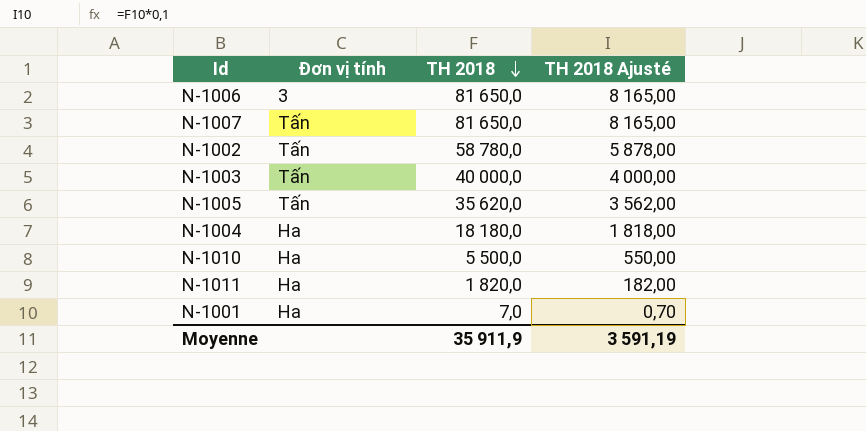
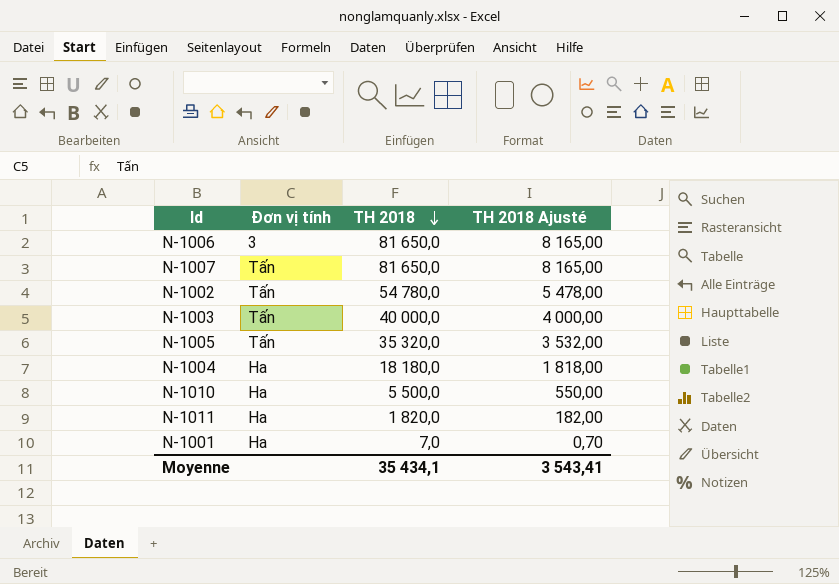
N-1002 | TH 2018: 58 780,0 -> 54 780,0
N-1002 | TH 2018 Ajusté: 5 878,00 -> 5 478,00
N-1005 | TH 2018: 35 620,0 -> 35 320,0
N-1005 | TH 2018 Ajusté: 3 562,00 -> 3 532,00
Moyenne | TH 2018: 35 911,9 -> 35 434,1
Moyenne | TH 2018 Ajusté: 3 591,19 -> 3 543,41

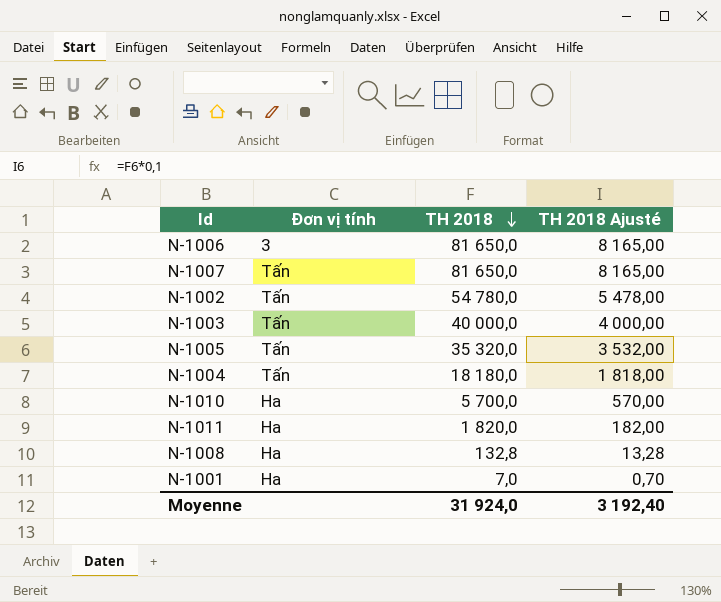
N-1004 | Đơn vị tính: Ha -> Tấn
N-1010 | TH 2018: 5 500,0 -> 5 700,0
N-1010 | TH 2018 Ajusté: 550,00 -> 570,00
row N-1008: none -> Ha | 132,8 | 13,28
Moyenne | TH 2018: 35 434,1 -> 31 924,0
Moyenne | TH 2018 Ajusté: 3 543,41 -> 3 192,40

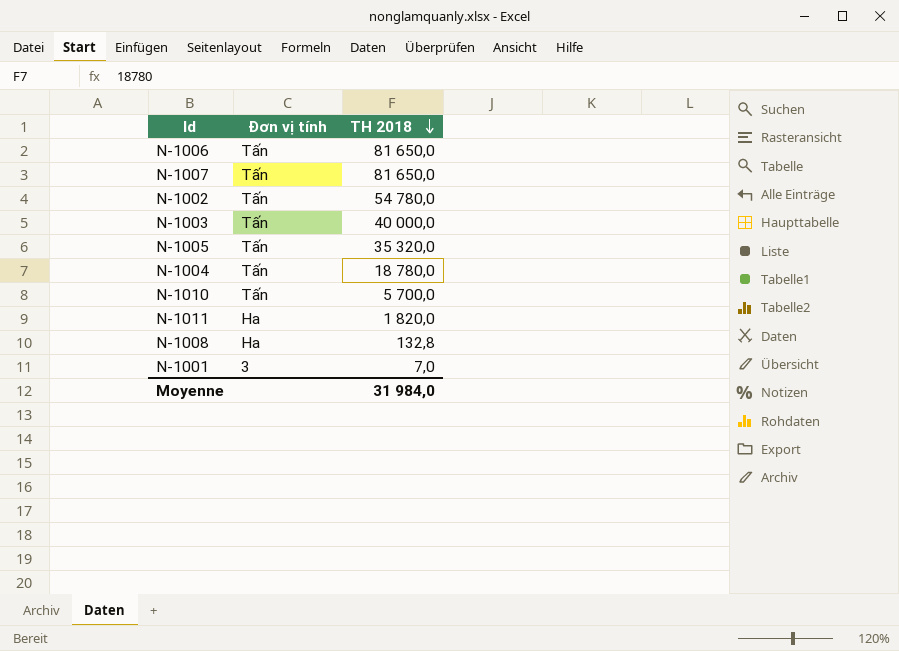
column TH 2018 Ajusté | formula: [TH 2018] * 0,1 -> none
N-1006 | Đơn vị tính: 3 -> Tấn
N-1004 | TH 2018: 18 180,0 -> 18 780,0
N-1010 | Đơn vị tính: Ha -> Tấn
N-1001 | Đơn vị tính: Ha -> 3
Moyenne | TH 2018: 31 924,0 -> 31 984,0

